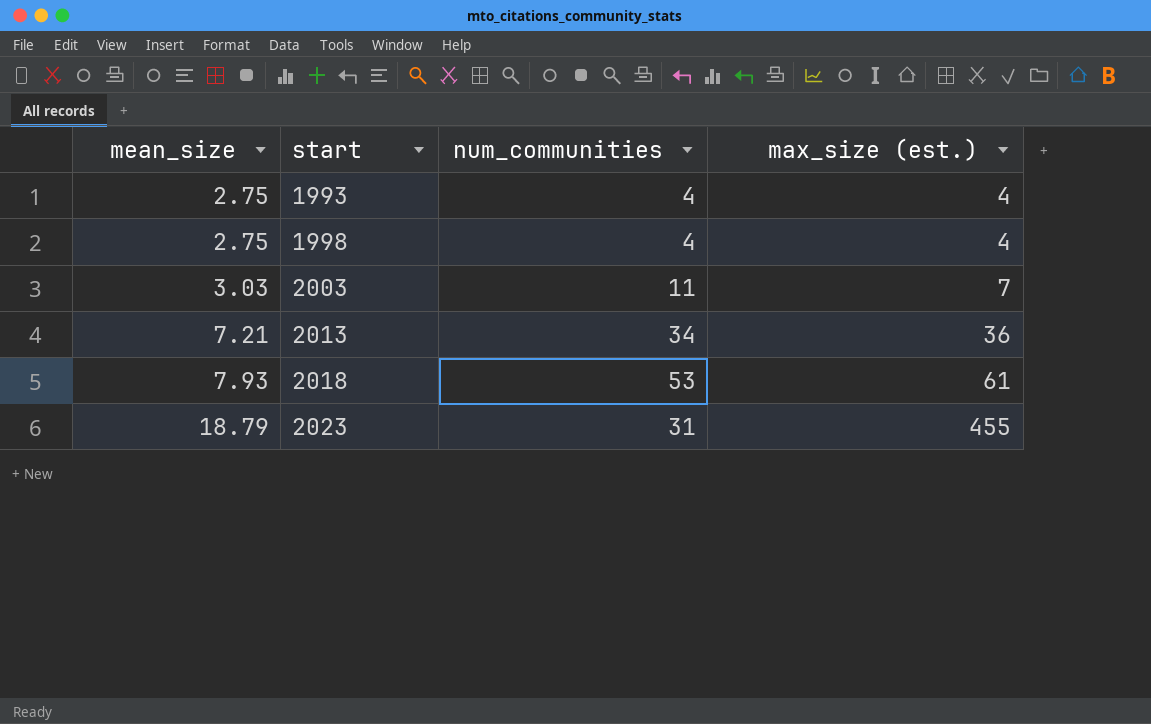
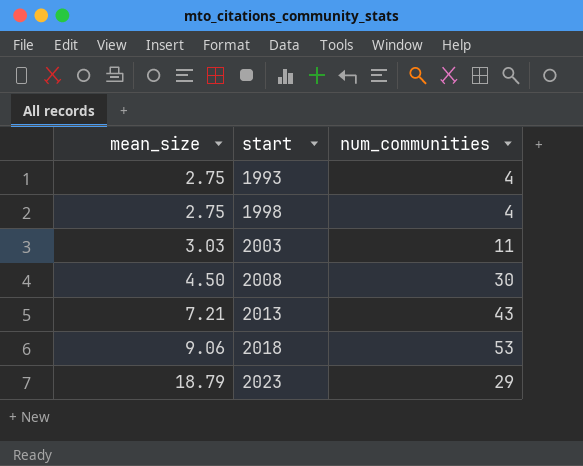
column max_size (est.) | position: 4 -> none
row 2008: none -> 4.50 | 30
2013 | num_communities: 34 -> 43
2018 | mean_size: 7.93 -> 9.06
2023 | num_communities: 31 -> 29

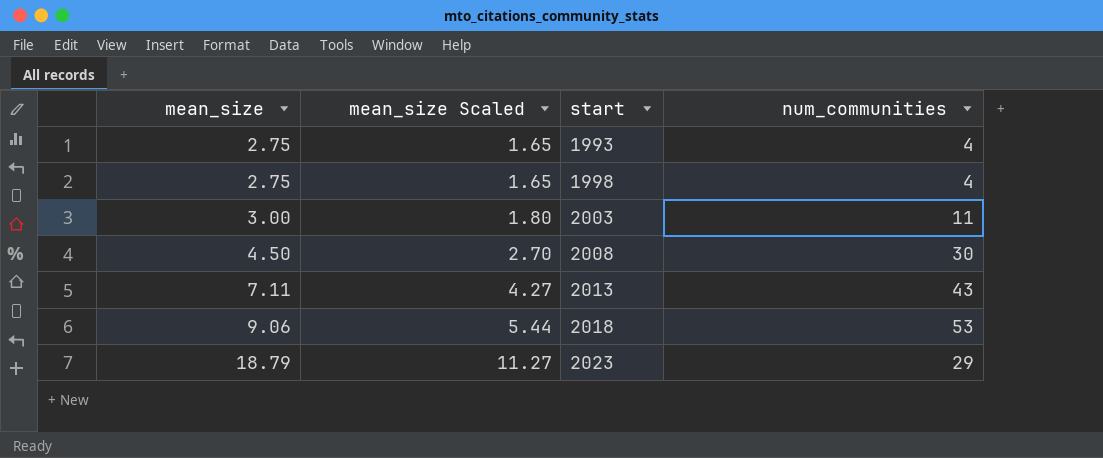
column mean_size Scaled | formula: none -> [mean_size] * 0.6
2003 | mean_size: 3.03 -> 3.00
2013 | mean_size: 7.21 -> 7.11

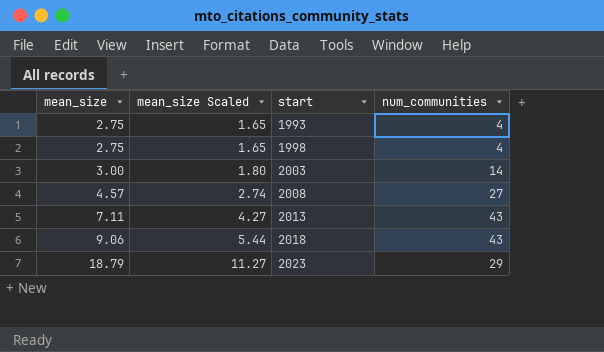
2003 | num_communities: 11 -> 14
2008 | mean_size: 4.50 -> 4.57
2008 | mean_size Scaled: 2.70 -> 2.74
2008 | num_communities: 30 -> 27
2018 | num_communities: 53 -> 43

